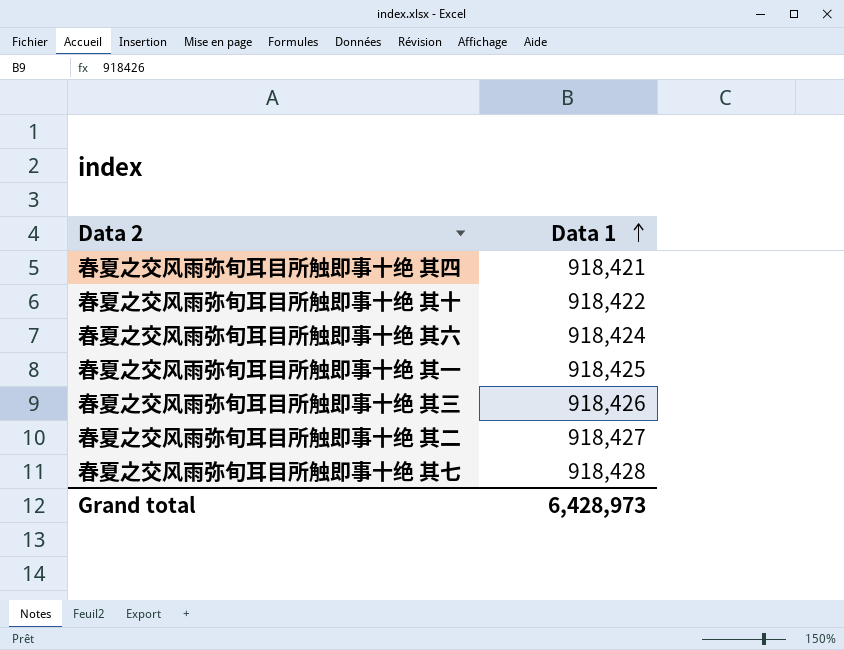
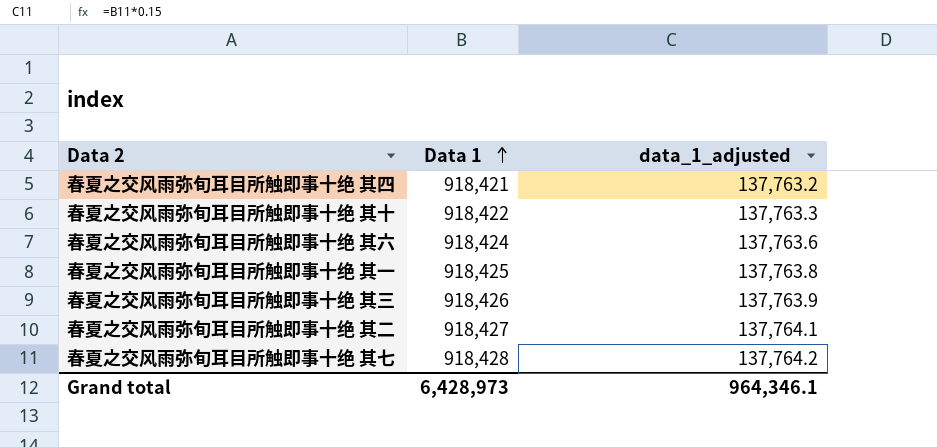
column data_1_adjusted | formula: none -> [Data 1] * 0.15

